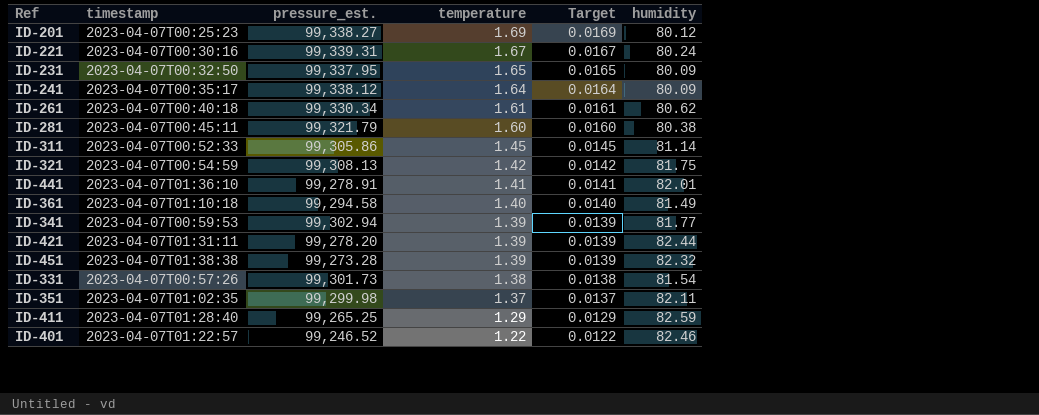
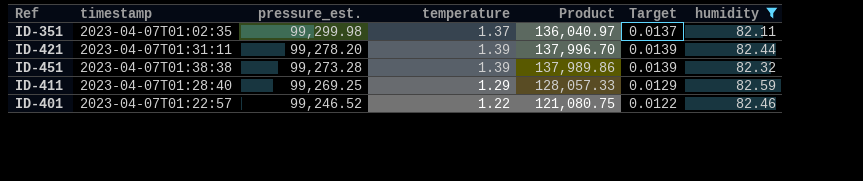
filter: none -> humidity >= 82.11
row order: temperature descending -> pressure_est. descending
column Product | formula: none -> [pressure_est.] * [temperature]
ID-411 | pressure_est.: 99,265.25 -> 99,269.25

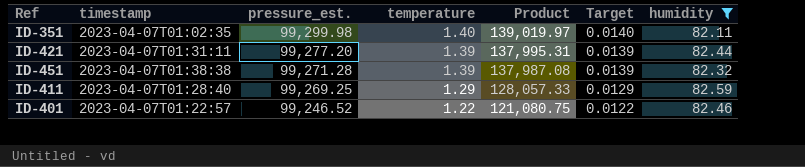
ID-351 | temperature: 1.37 -> 1.40
ID-351 | Product: 136,040.97 -> 139,019.97
ID-351 | Target: 0.0137 -> 0.0140
ID-421 | pressure_est.: 99,278.20 -> 99,277.20
ID-421 | Product: 137,996.70 -> 137,995.31
ID-451 | pressure_est.: 99,273.28 -> 99,271.28
ID-451 | Product: 137,989.86 -> 137,987.08

